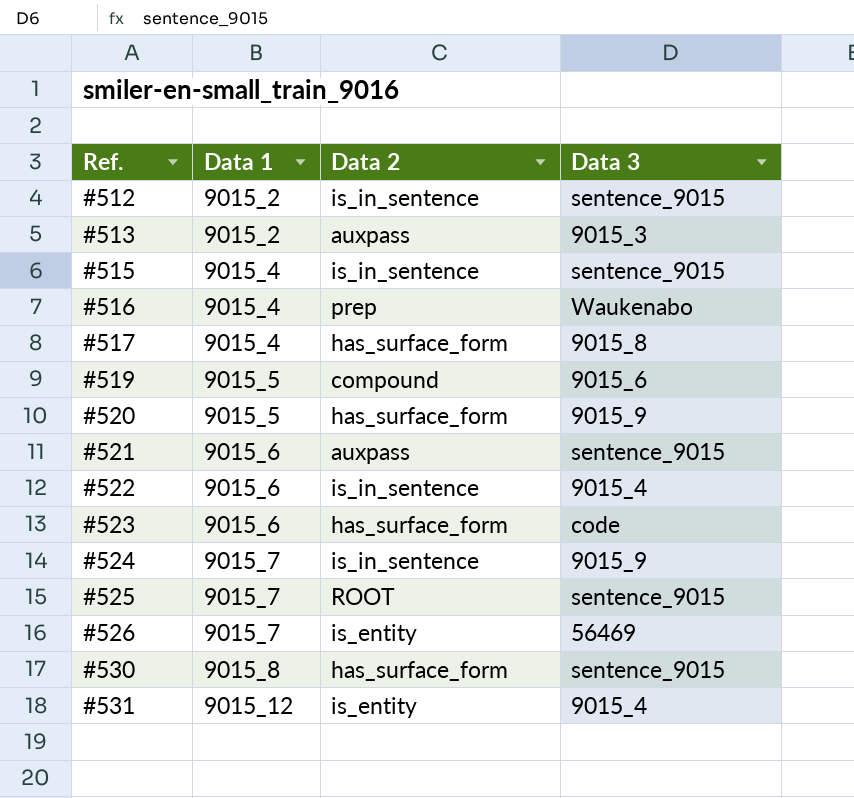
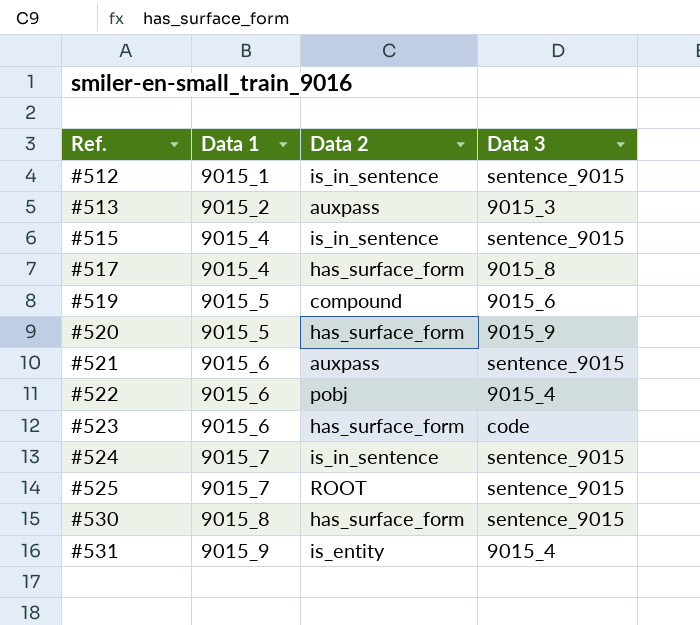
row #516: 9015_4 | prep | Waukenabo -> none
row #526: 9015_7 | is_entity | 56469 -> none
#512 | Data 1: 9015_2 -> 9015_1
#522 | Data 2: is_in_sentence -> pobj
#524 | Data 3: 9015_9 -> sentence_9015
#531 | Data 1: 9015_12 -> 9015_9

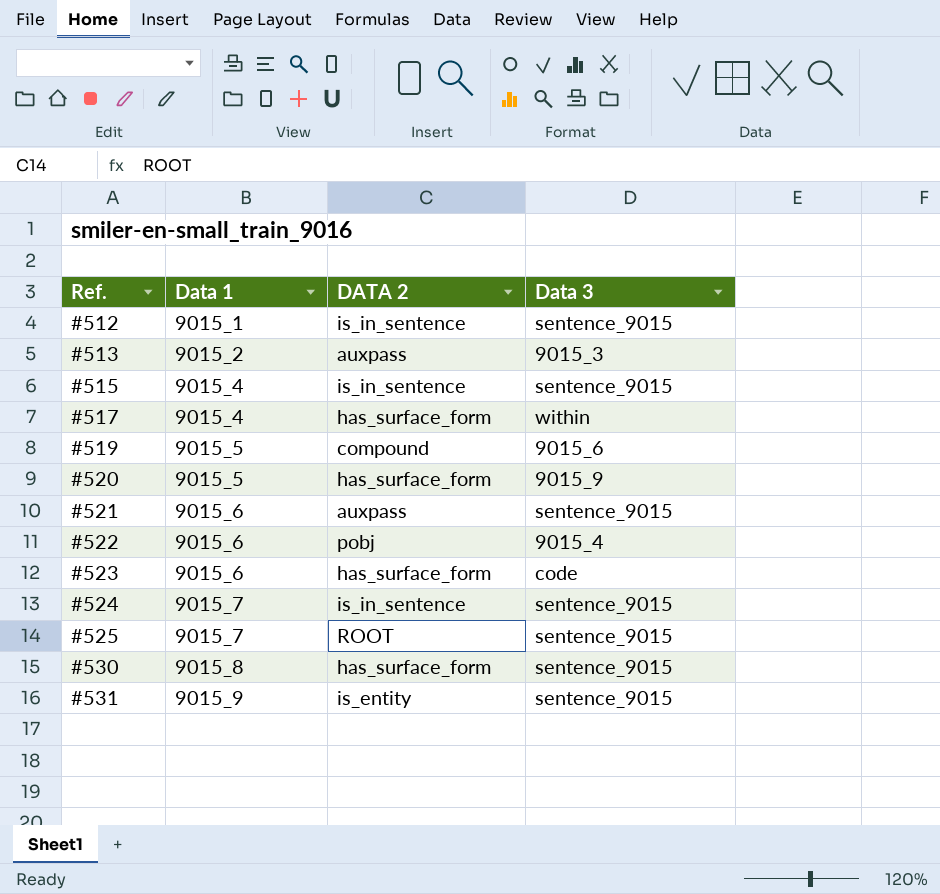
column name: Data 2 -> DATA 2
#517 | Data 3: 9015_8 -> within
#531 | Data 3: 9015_4 -> sentence_9015

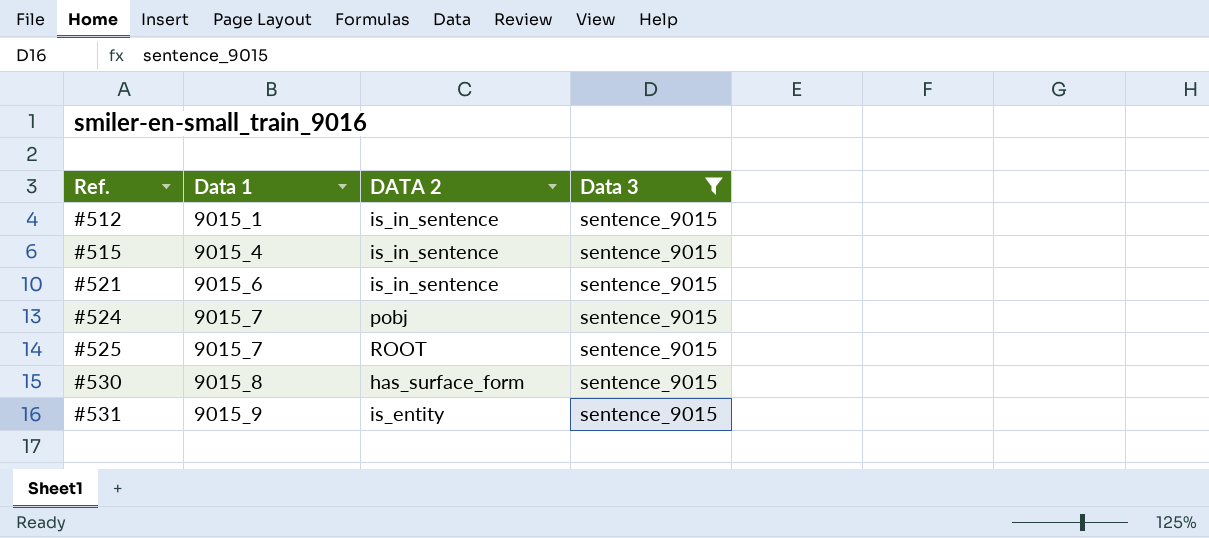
filter: none -> Data 3 = sentence_9015
#521 | DATA 2: auxpass -> is_in_sentence
#524 | DATA 2: is_in_sentence -> pobj

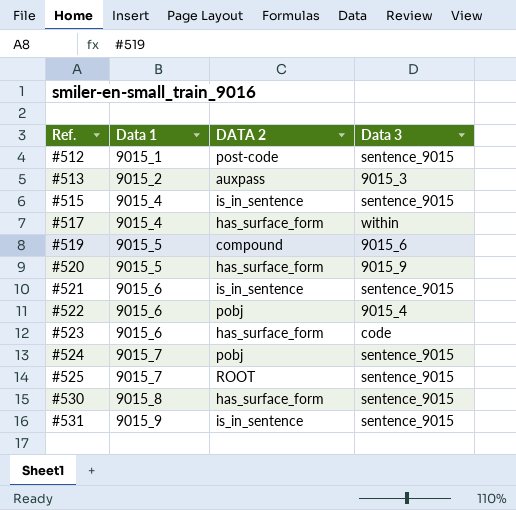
filter: Data 3 = sentence_9015 -> none
#512 | DATA 2: is_in_sentence -> post-code
#531 | DATA 2: is_entity -> is_in_sentence

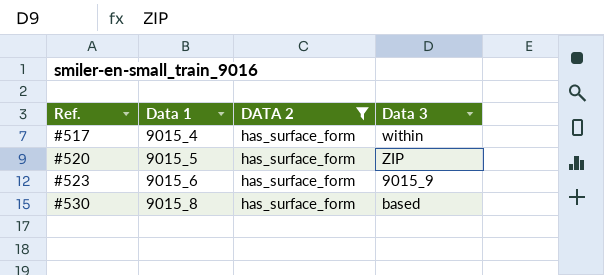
filter: none -> DATA 2 = has_surface_form
#520 | Data 3: 9015_9 -> ZIP
#523 | Data 3: code -> 9015_9
#530 | Data 3: sentence_9015 -> based

